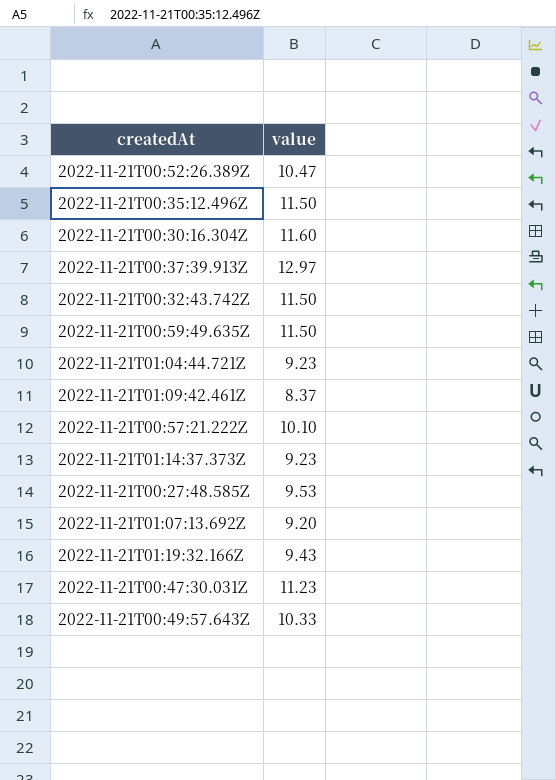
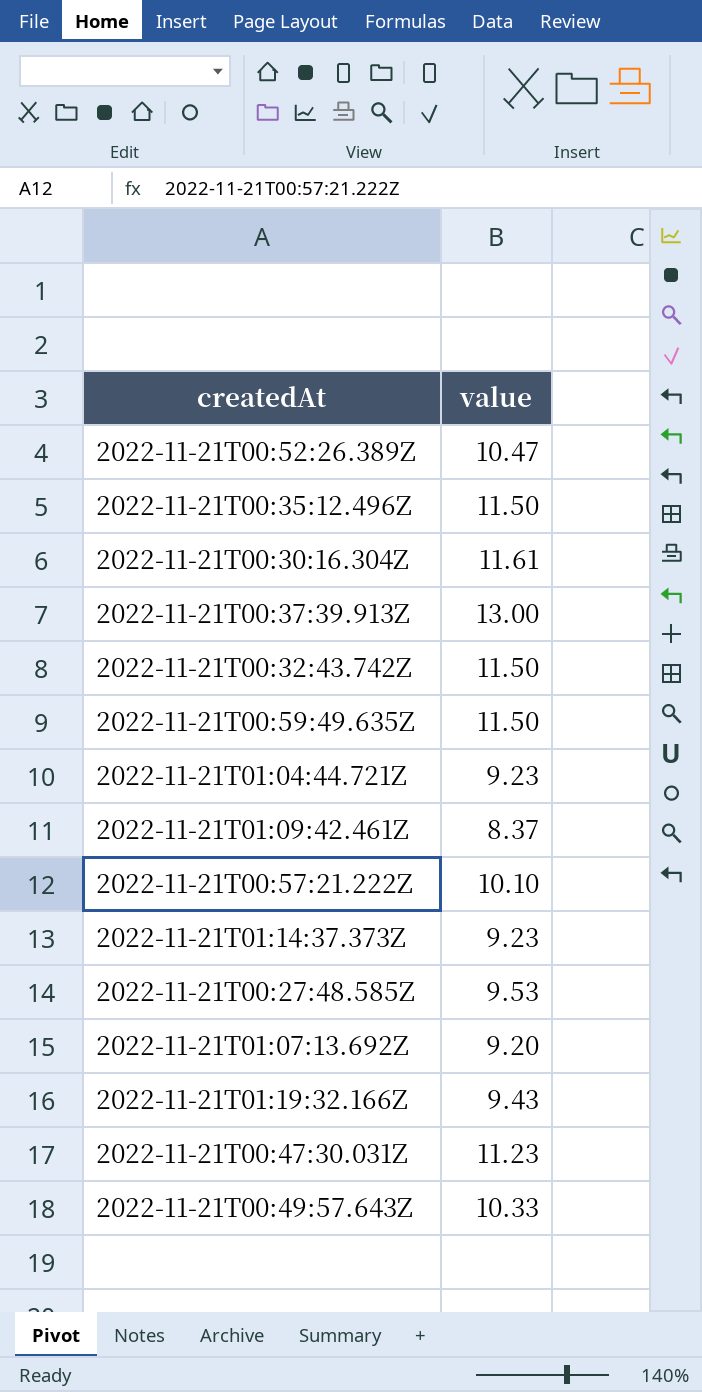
2022-11-21T00:30:16.304Z | value: 11.60 -> 11.61
2022-11-21T00:37:39.913Z | value: 12.97 -> 13.00

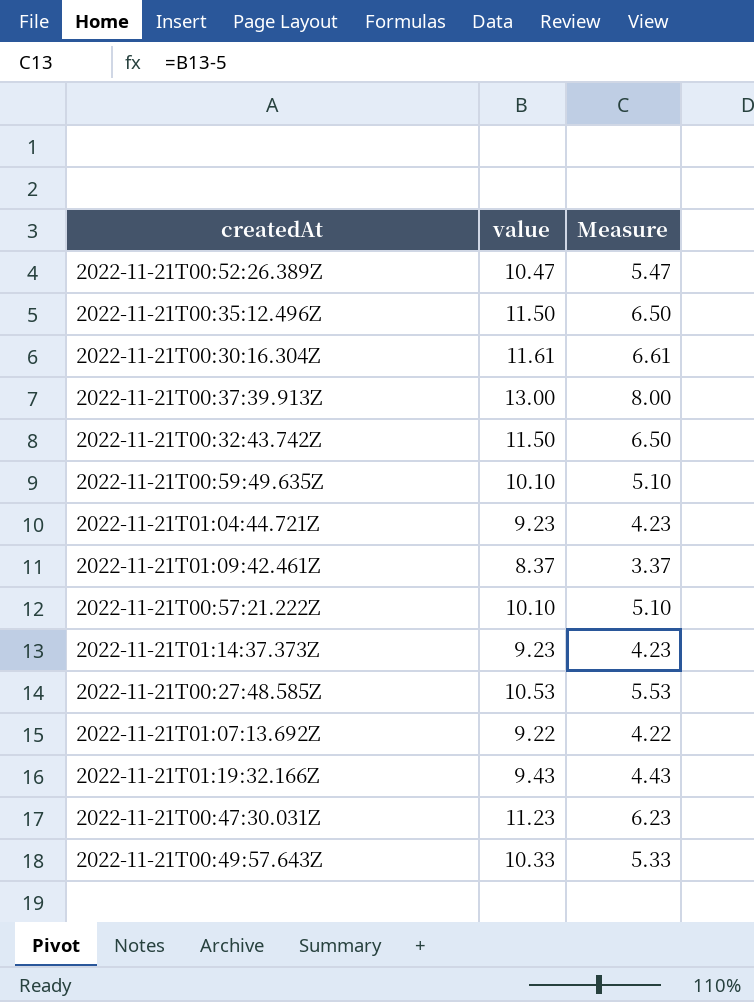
column Measure | formula: none -> [value] - 5
2022-11-21T00:59:49.635Z | value: 11.50 -> 10.10
2022-11-21T00:27:48.585Z | value: 9.53 -> 10.53
2022-11-21T01:07:13.692Z | value: 9.20 -> 9.22

